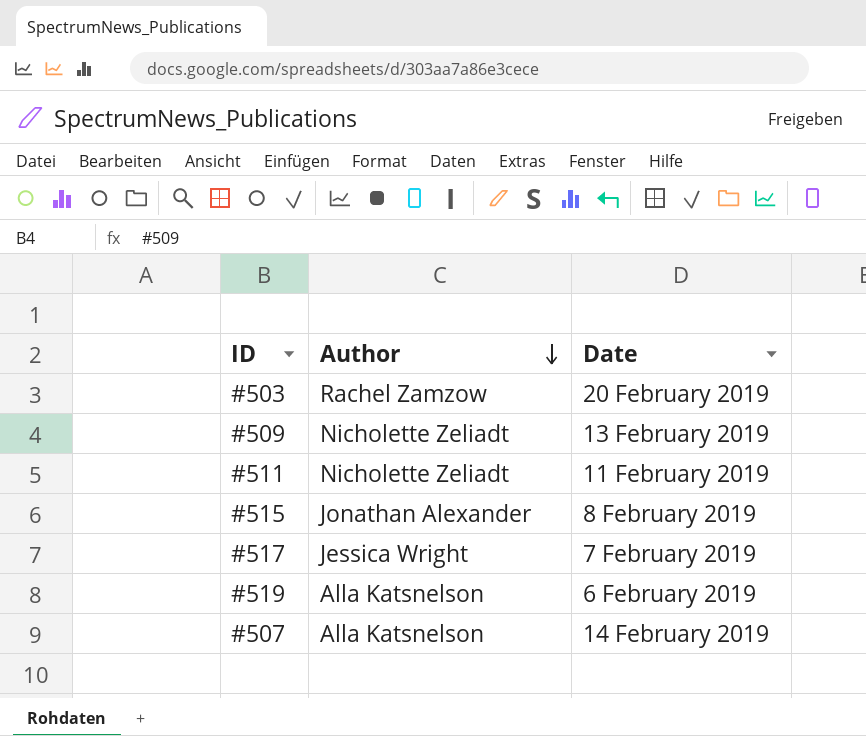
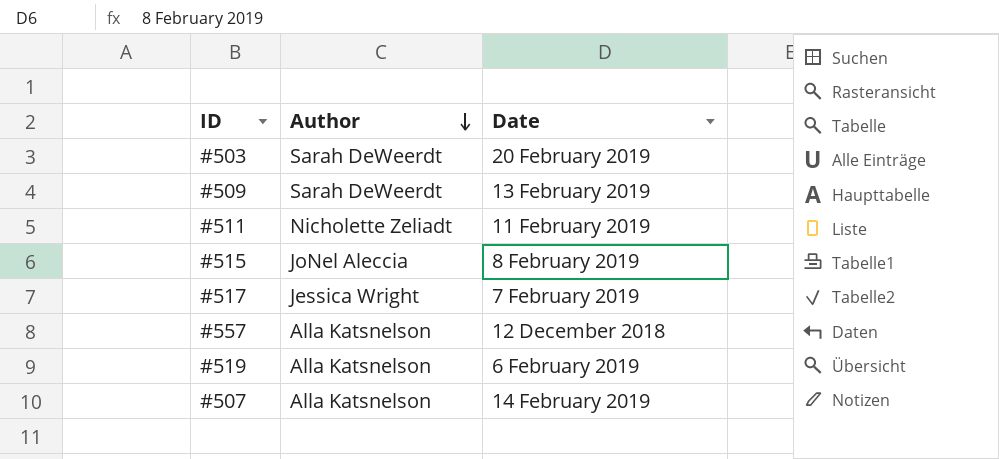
#503 | Author: Rachel Zamzow -> Sarah DeWeerdt
#509 | Author: Nicholette Zeliadt -> Sarah DeWeerdt
#515 | Author: Jonathan Alexander -> JoNel Aleccia
row #557: none -> Alla Katsnelson | 12 December 2018

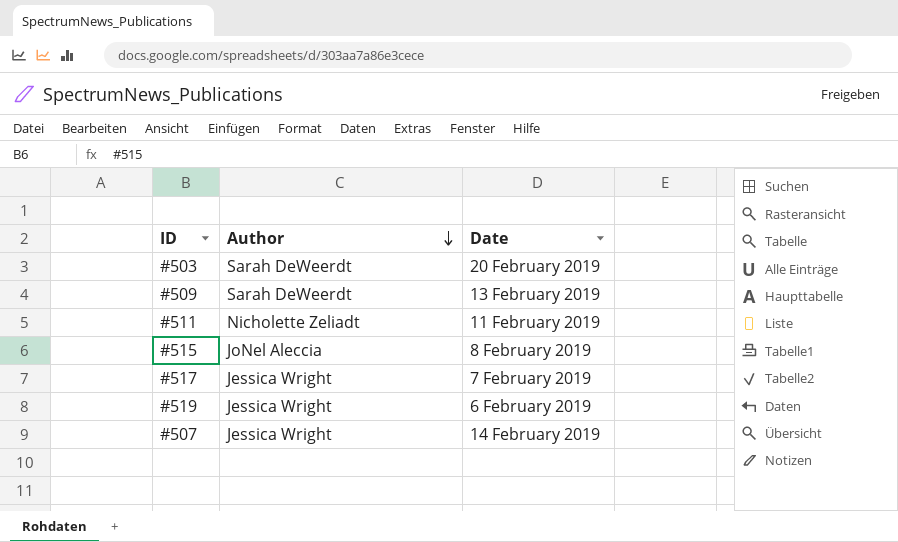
row #557: Alla Katsnelson | 12 December 2018 -> none
#519 | Author: Alla Katsnelson -> Jessica Wright
#507 | Author: Alla Katsnelson -> Jessica Wright

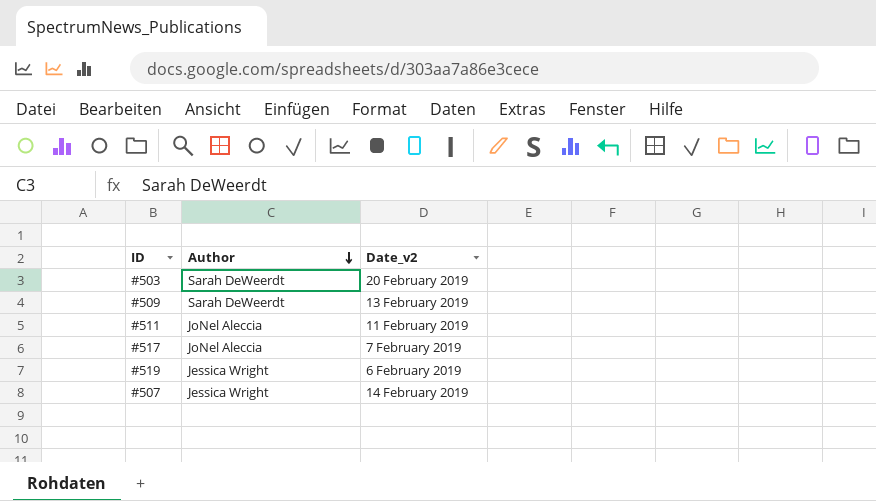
column name: Date -> Date_v2
row #515: JoNel Aleccia | 8 February 2019 -> none
#511 | Author: Nicholette Zeliadt -> JoNel Aleccia
#517 | Author: Jessica Wright -> JoNel Aleccia

